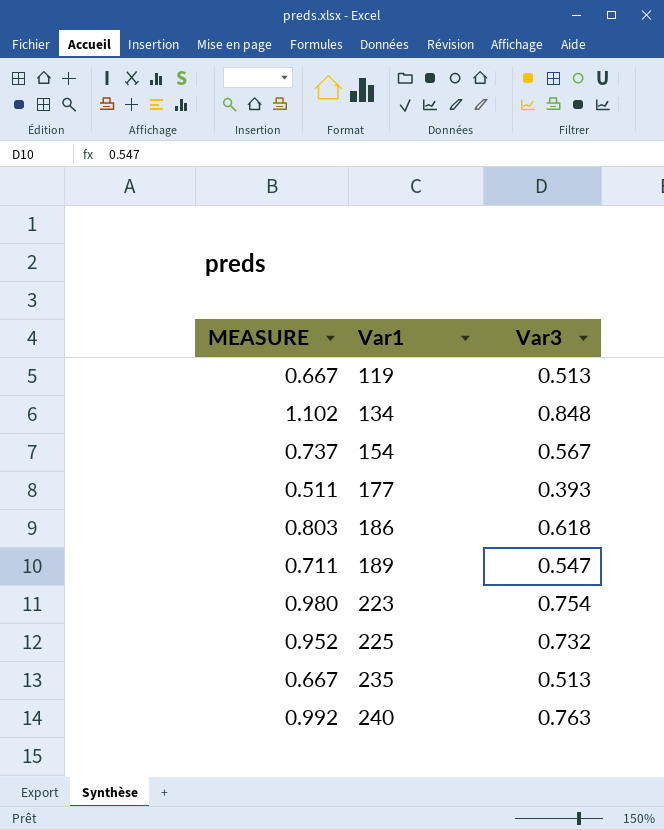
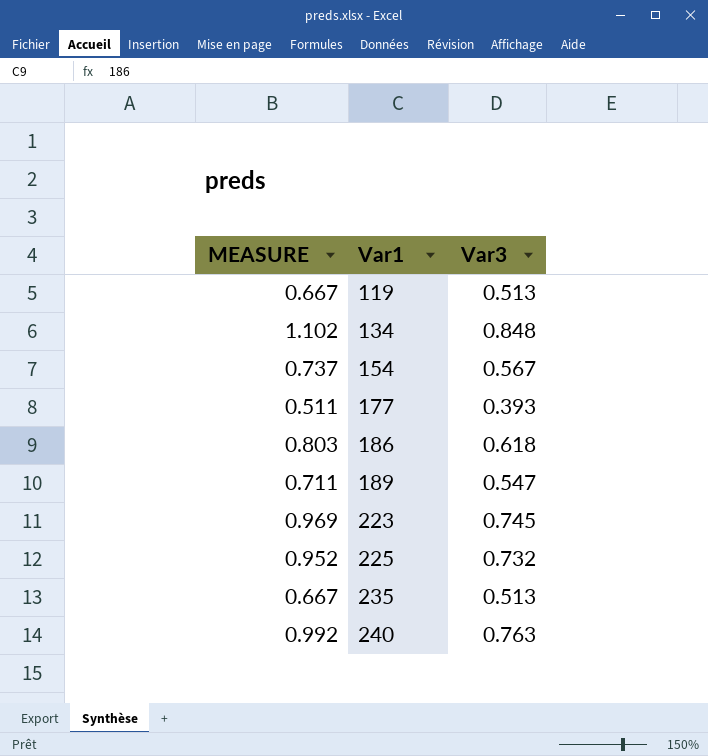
223 | MEASURE: 0.980 -> 0.969
223 | Var3: 0.754 -> 0.745

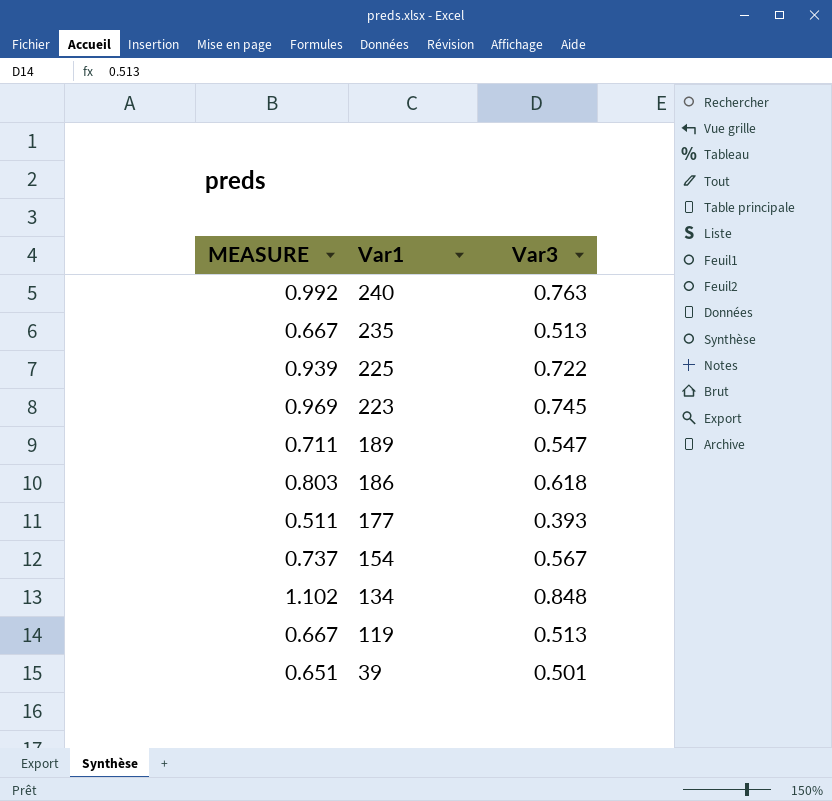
row order: Var1 ascending -> Var1 descending
225 | MEASURE: 0.952 -> 0.939
225 | Var3: 0.732 -> 0.722
row 39: none -> 0.651 | 0.501

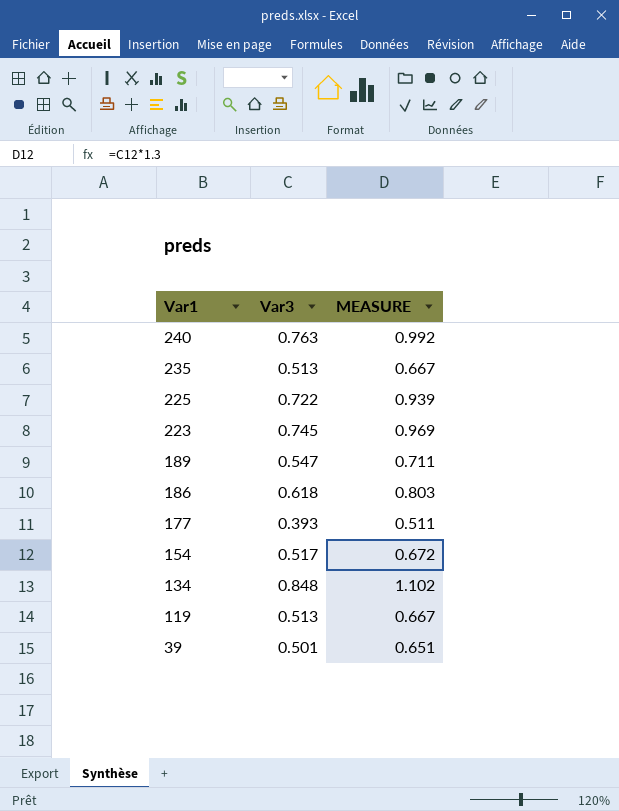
column MEASURE | position: 1 -> 3
154 | Var3: 0.567 -> 0.517
154 | MEASURE: 0.737 -> 0.672

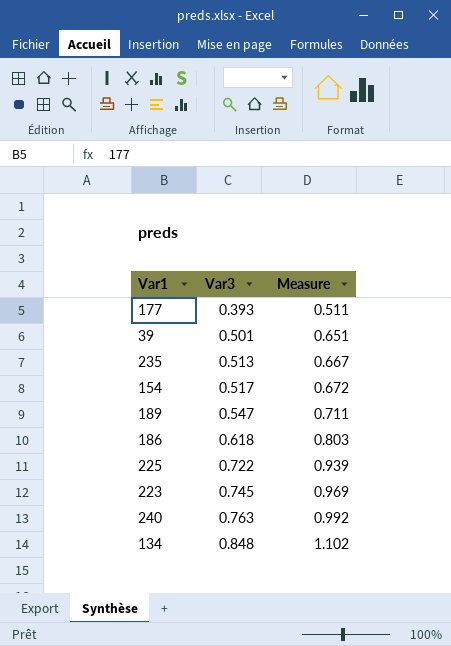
row order: Var1 descending -> Var3 ascending
column name: MEASURE -> Measure
row 119: 0.513 | 0.667 -> none

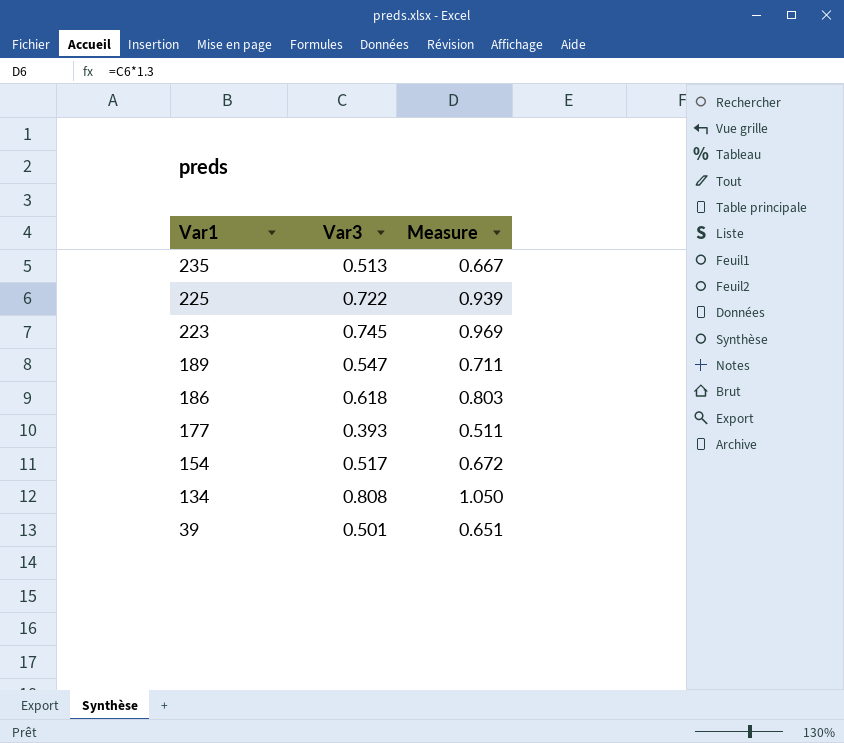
row order: Var3 ascending -> Var1 descending
row 240: 0.763 | 0.992 -> none
134 | Var3: 0.848 -> 0.808
134 | Measure: 1.102 -> 1.050

